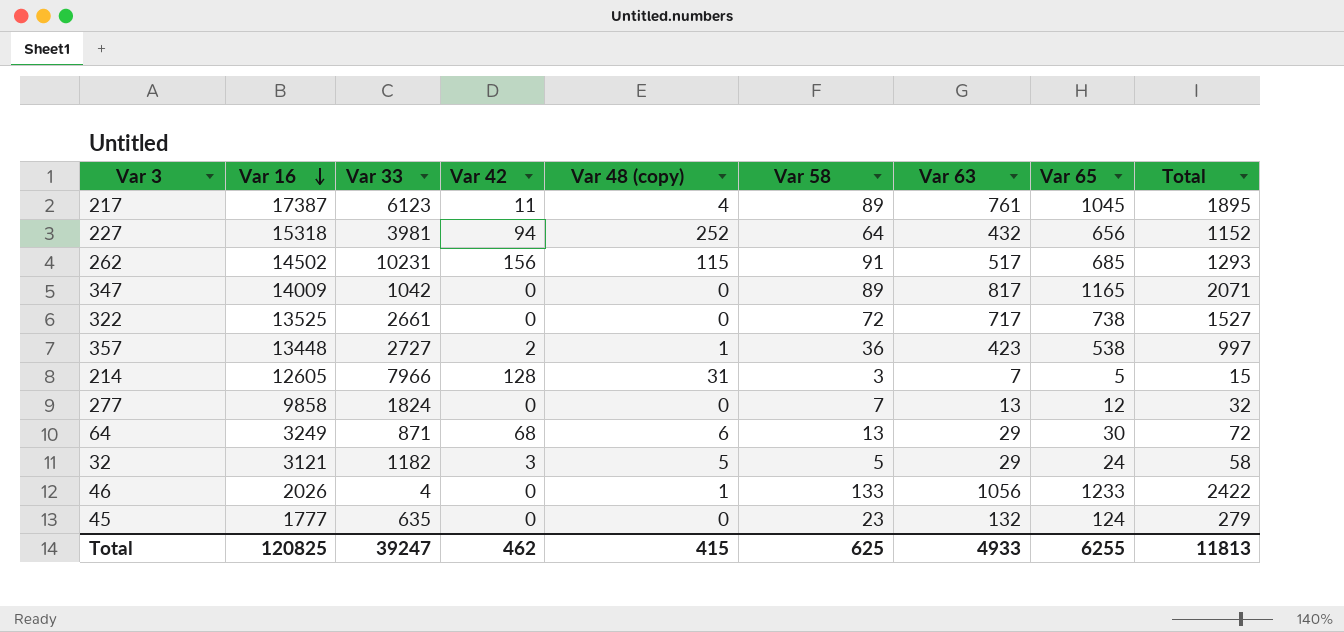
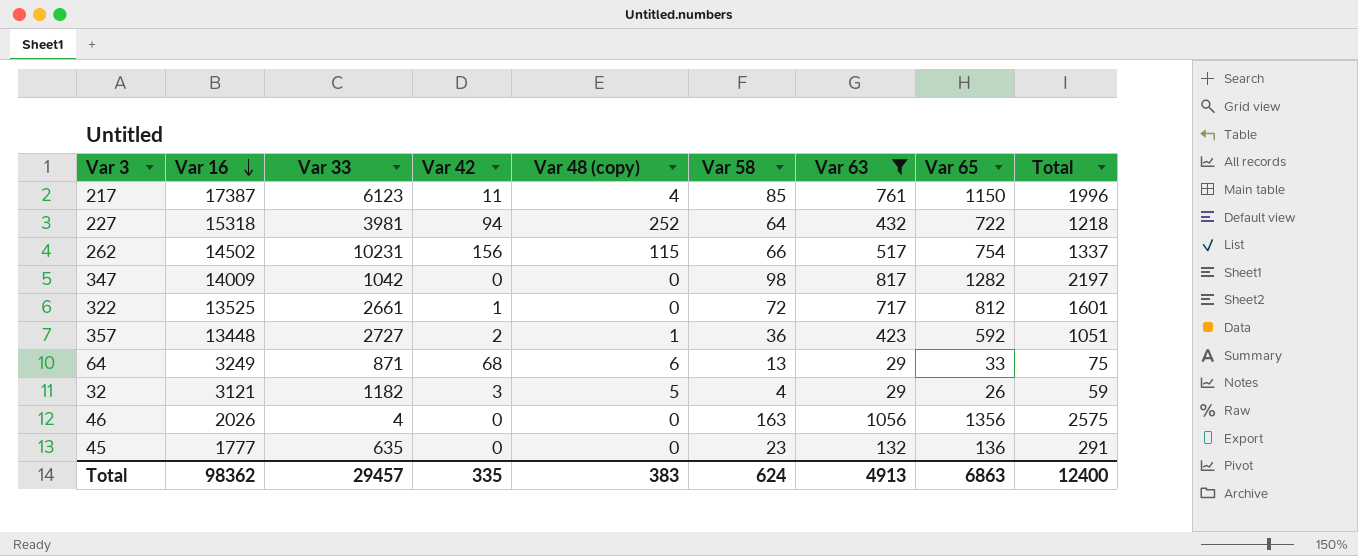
filter: none -> Var 63 >= 29
217 | Var 58: 89 -> 85
217 | Var 65: 1045 -> 1150
217 | Total: 1895 -> 1996
227 | Var 65: 656 -> 722
227 | Total: 1152 -> 1218
262 | Var 58: 91 -> 66
262 | Var 65: 685 -> 754
262 | Total: 1293 -> 1337
347 | Var 58: 89 -> 98
347 | Var 65: 1165 -> 1282
347 | Total: 2071 -> 2197
322 | Var 42: 0 -> 1
322 | Var 65: 738 -> 812
322 | Total: 1527 -> 1601
357 | Var 65: 538 -> 592
357 | Total: 997 -> 1051
64 | Var 65: 30 -> 33
64 | Total: 72 -> 75
32 | Var 58: 5 -> 4
32 | Var 65: 24 -> 26
32 | Total: 58 -> 59
46 | Var 48 (copy): 1 -> 0
46 | Var 58: 133 -> 163
46 | Var 65: 1233 -> 1356
46 | Total: 2422 -> 2575
45 | Var 65: 124 -> 136
45 | Total: 279 -> 291
Total | Var 16: 120825 -> 98362
Total | Var 33: 39247 -> 29457
Total | Var 42: 462 -> 335
Total | Var 48 (copy): 415 -> 383
Total | Var 58: 625 -> 624
Total | Var 63: 4933 -> 4913
Total | Var 65: 6255 -> 6863
Total | Total: 11813 -> 12400

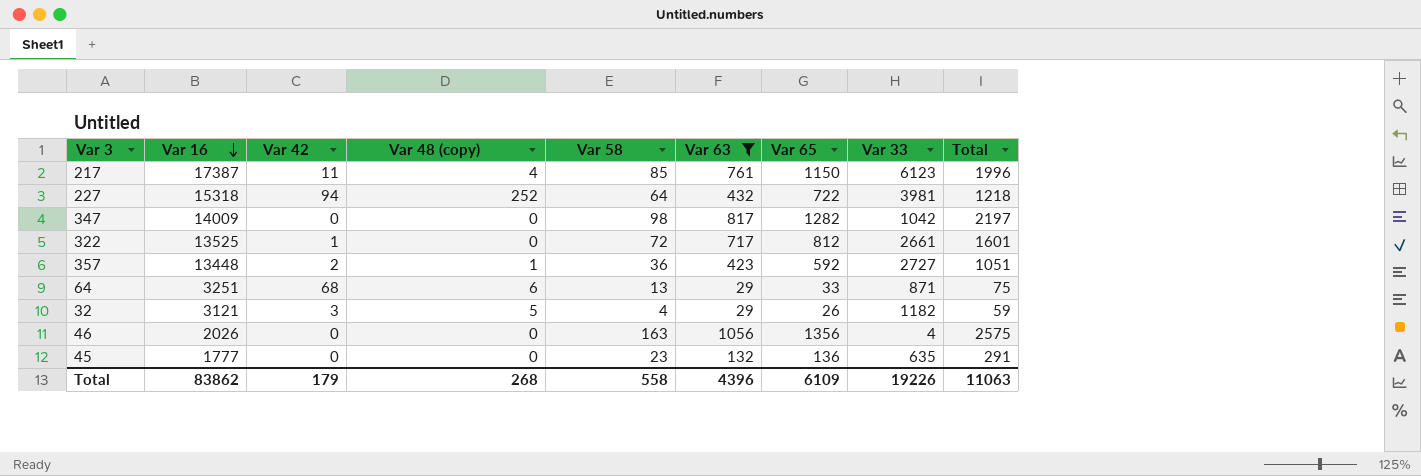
column Var 33 | position: 3 -> 8
row 262: 14502 | 10231 | 156 | 115 | 66 | 517 | 754 | 1337 -> none
64 | Var 16: 3249 -> 3251
Total | Var 16: 98362 -> 83862
Total | Var 42: 335 -> 179
Total | Var 48 (copy): 383 -> 268
Total | Var 58: 624 -> 558
Total | Var 63: 4913 -> 4396
Total | Var 65: 6863 -> 6109
Total | Var 33: 29457 -> 19226
Total | Total: 12400 -> 11063

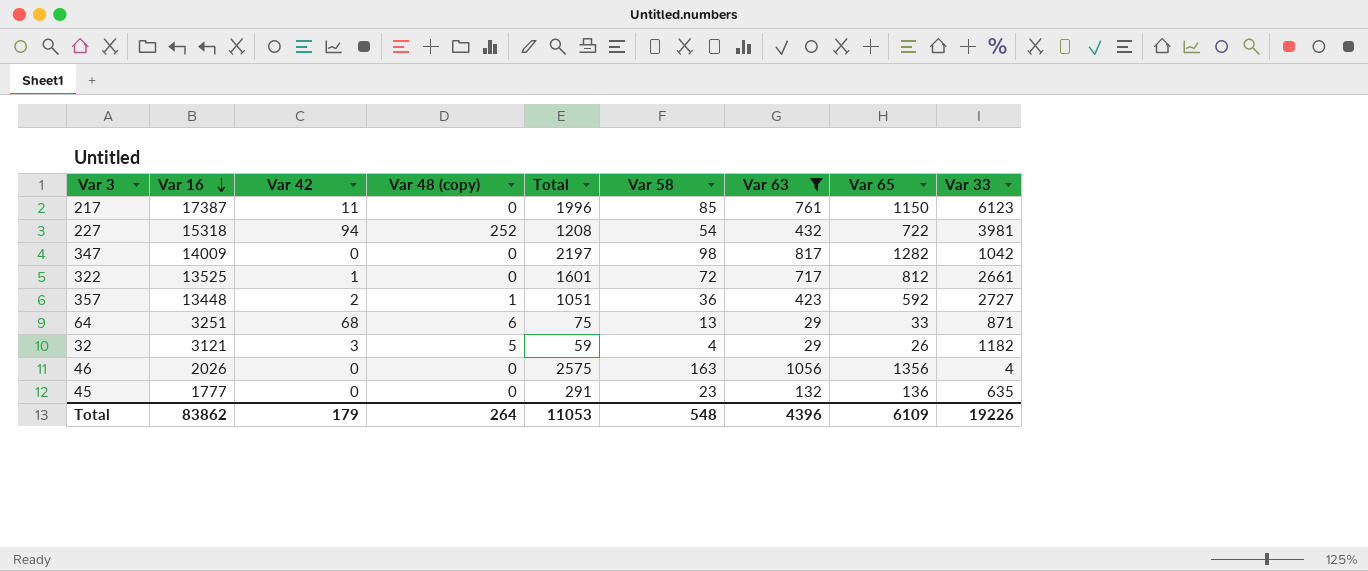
column Total | position: 9 -> 5
217 | Var 48 (copy): 4 -> 0
227 | Total: 1218 -> 1208
227 | Var 58: 64 -> 54
Total | Var 48 (copy): 268 -> 264
Total | Total: 11063 -> 11053
Total | Var 58: 558 -> 548

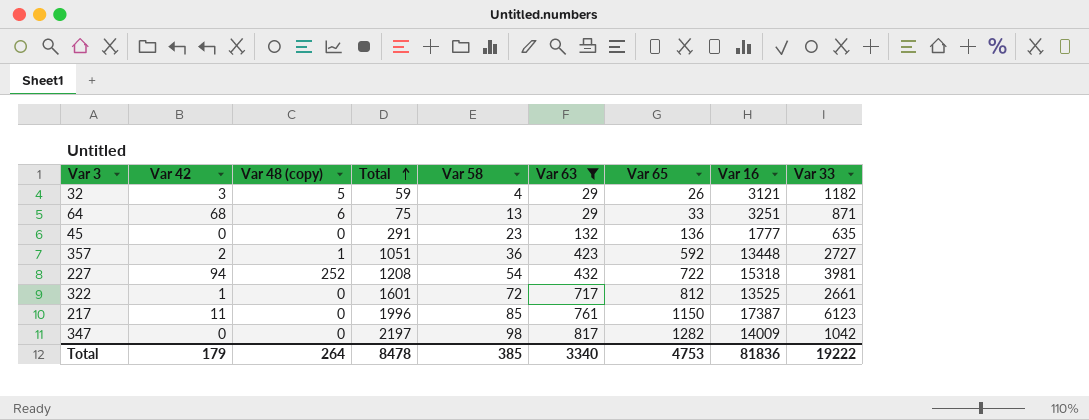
row order: Var 16 descending -> Total ascending
column Var 16 | position: 2 -> 8
row 46: 2026 | 0 | 0 | 2575 | 163 | 1056 | 1356 | 4 -> none
Total | Total: 11053 -> 8478
Total | Var 58: 548 -> 385
Total | Var 63: 4396 -> 3340
Total | Var 65: 6109 -> 4753
Total | Var 16: 83862 -> 81836
Total | Var 33: 19226 -> 19222

